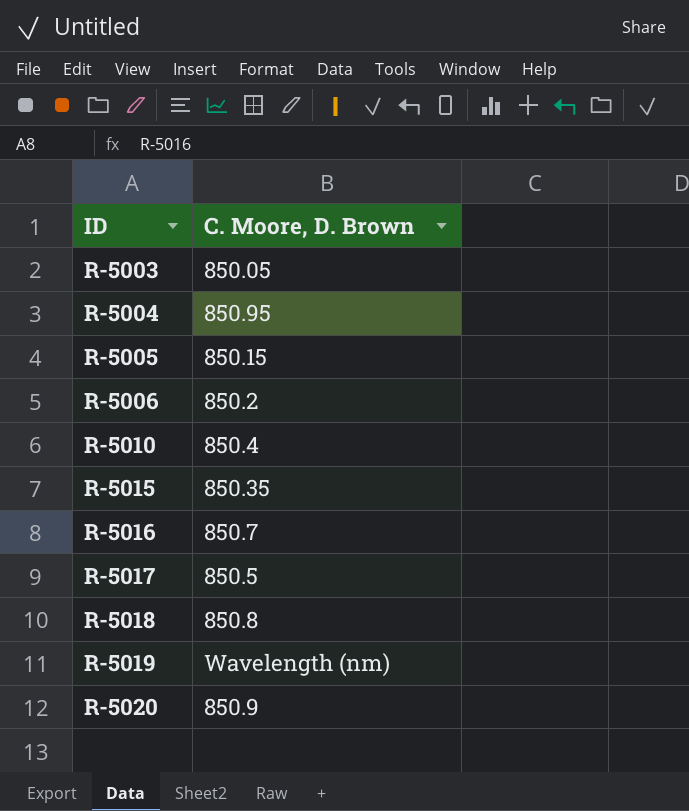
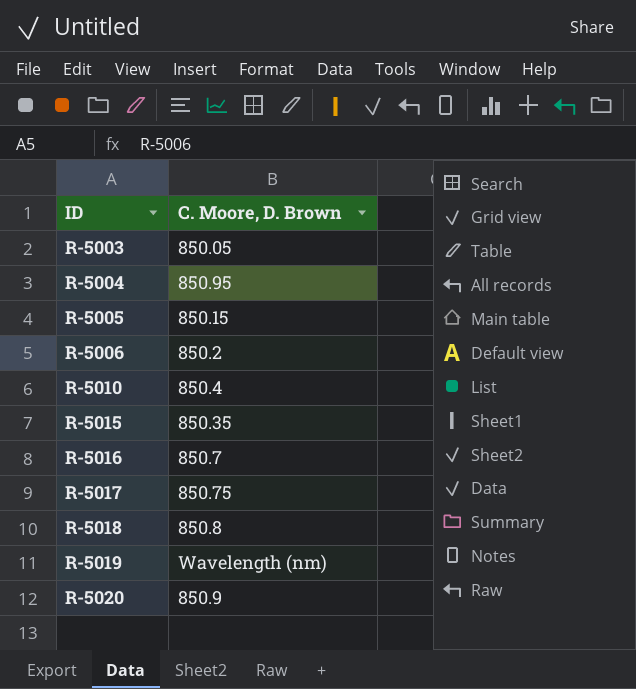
R-5017 | C. Moore, D. Brown: 850.5 -> 850.75

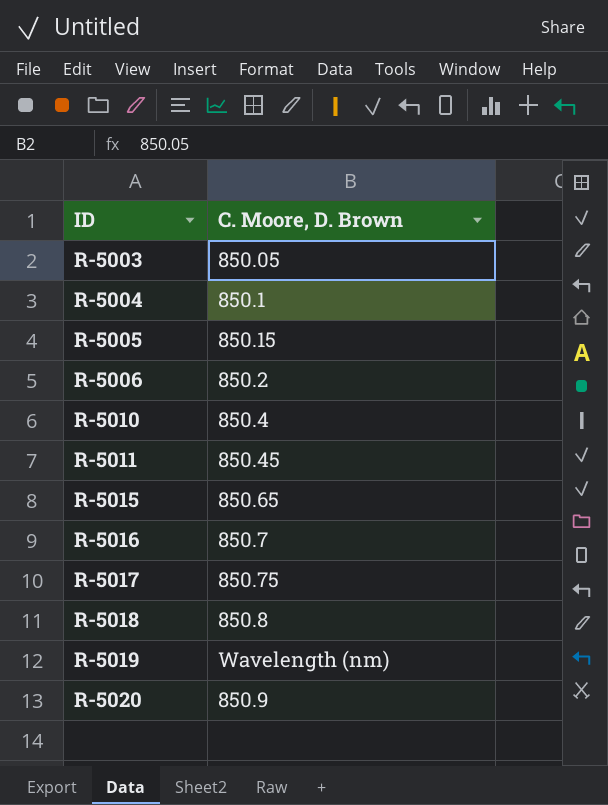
R-5004 | C. Moore, D. Brown: 850.95 -> 850.1
row R-5011: none -> 850.45
R-5015 | C. Moore, D. Brown: 850.35 -> 850.65

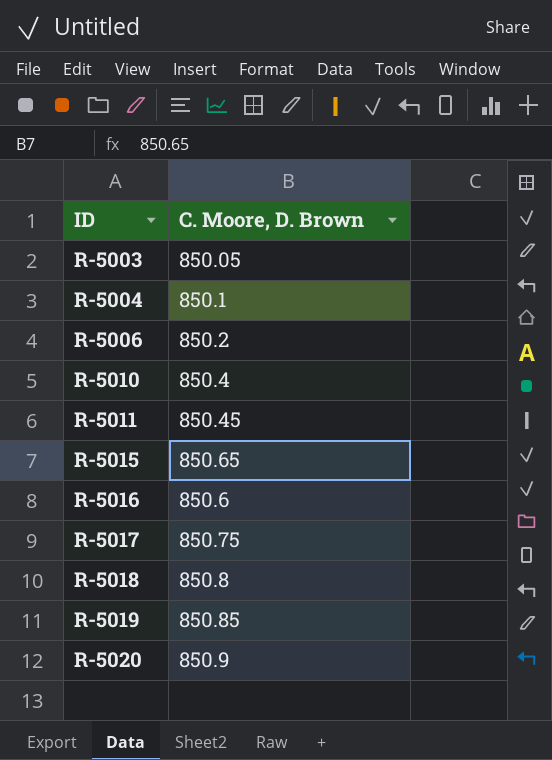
row R-5005: 850.15 -> none
R-5016 | C. Moore, D. Brown: 850.7 -> 850.6
R-5019 | C. Moore, D. Brown: Wavelength (nm) -> 850.85

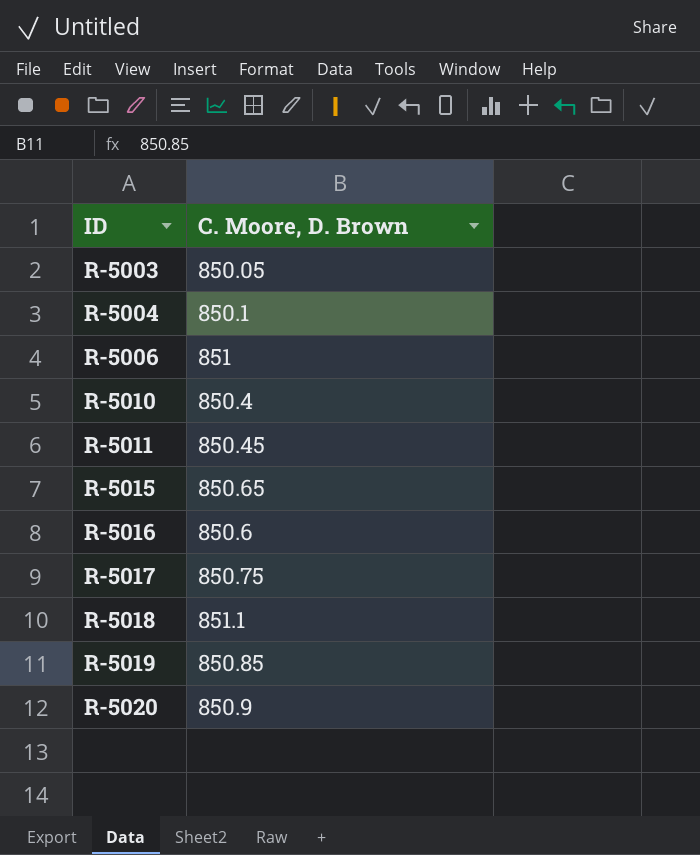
R-5006 | C. Moore, D. Brown: 850.2 -> 851
R-5018 | C. Moore, D. Brown: 850.8 -> 851.1

